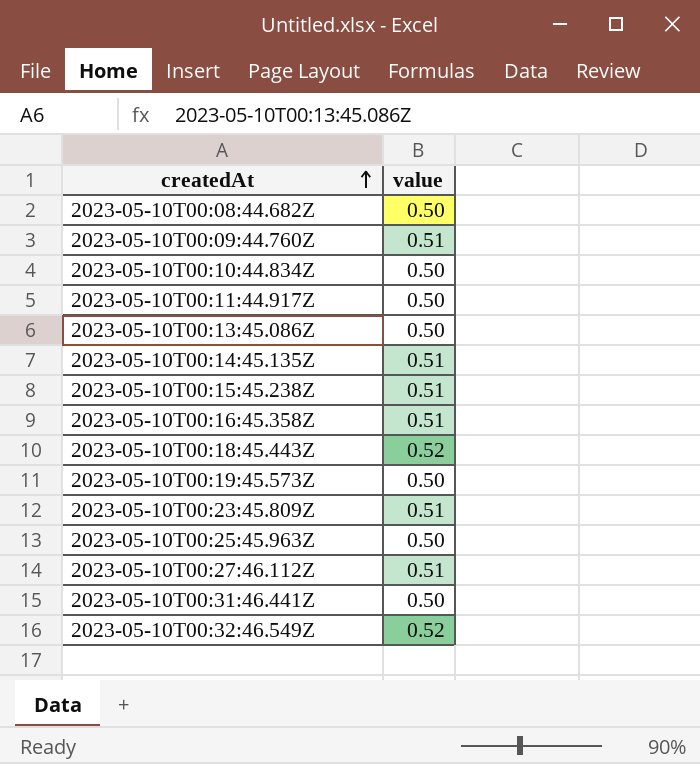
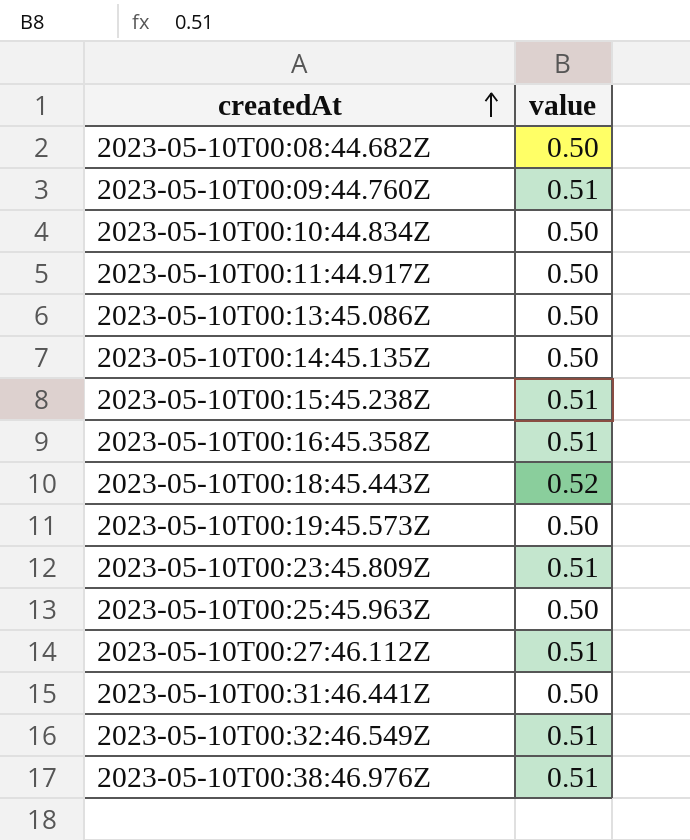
2023-05-10T00:14:45.135Z | value: 0.51 -> 0.50
2023-05-10T00:32:46.549Z | value: 0.52 -> 0.51
row 2023-05-10T00:38:46.976Z: none -> 0.51

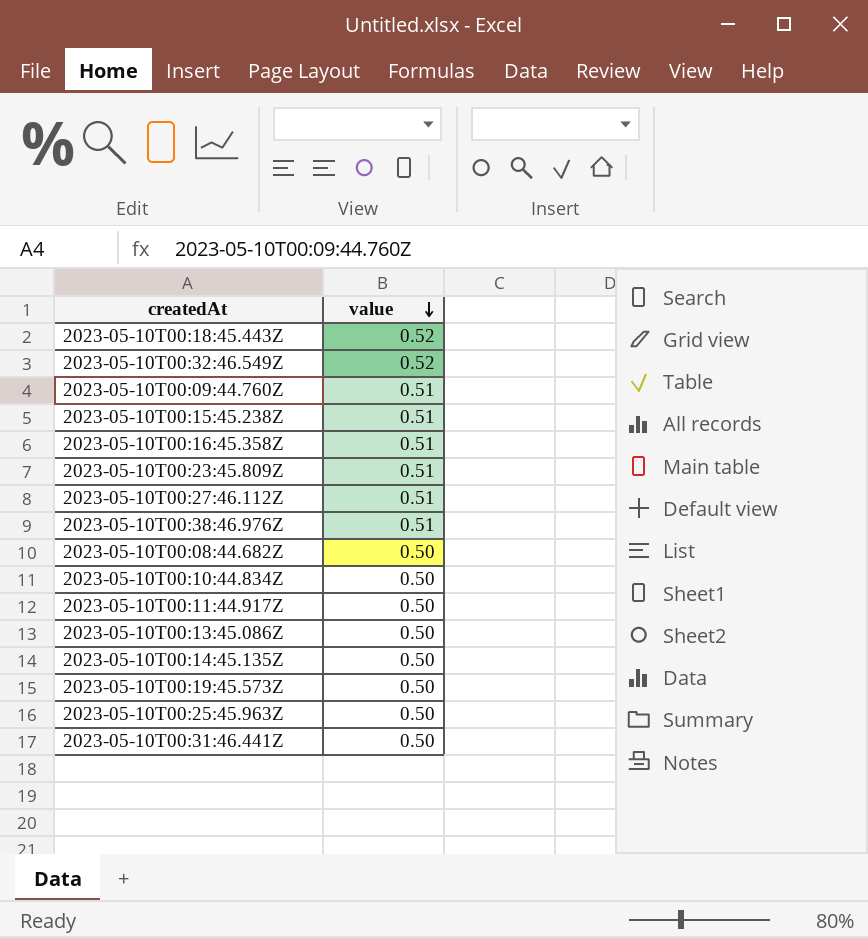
row order: createdAt ascending -> value descending
2023-05-10T00:32:46.549Z | value: 0.51 -> 0.52

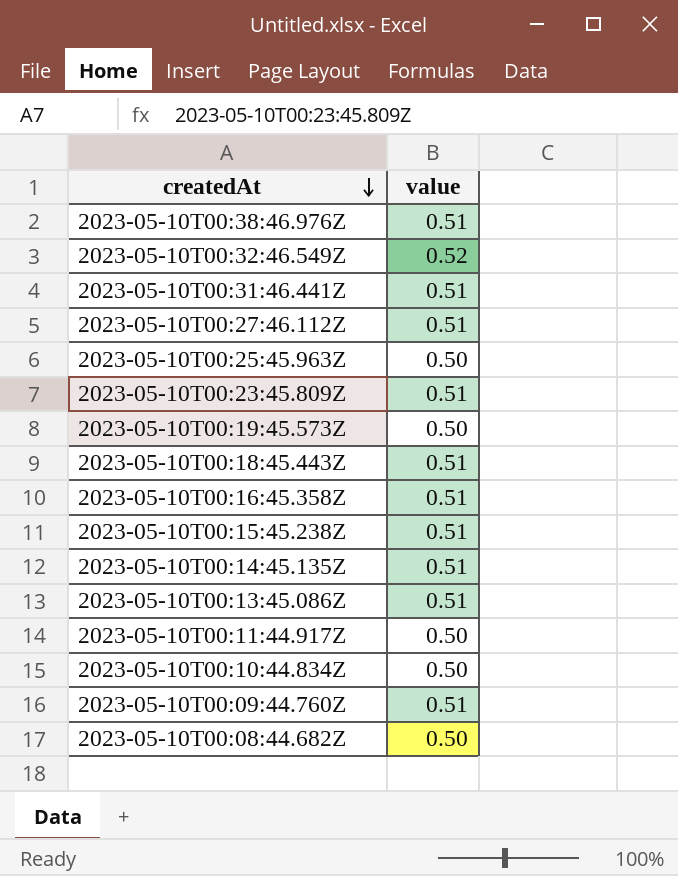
row order: value descending -> createdAt descending
2023-05-10T00:31:46.441Z | value: 0.50 -> 0.51
2023-05-10T00:18:45.443Z | value: 0.52 -> 0.51
2023-05-10T00:14:45.135Z | value: 0.50 -> 0.51
2023-05-10T00:13:45.086Z | value: 0.50 -> 0.51

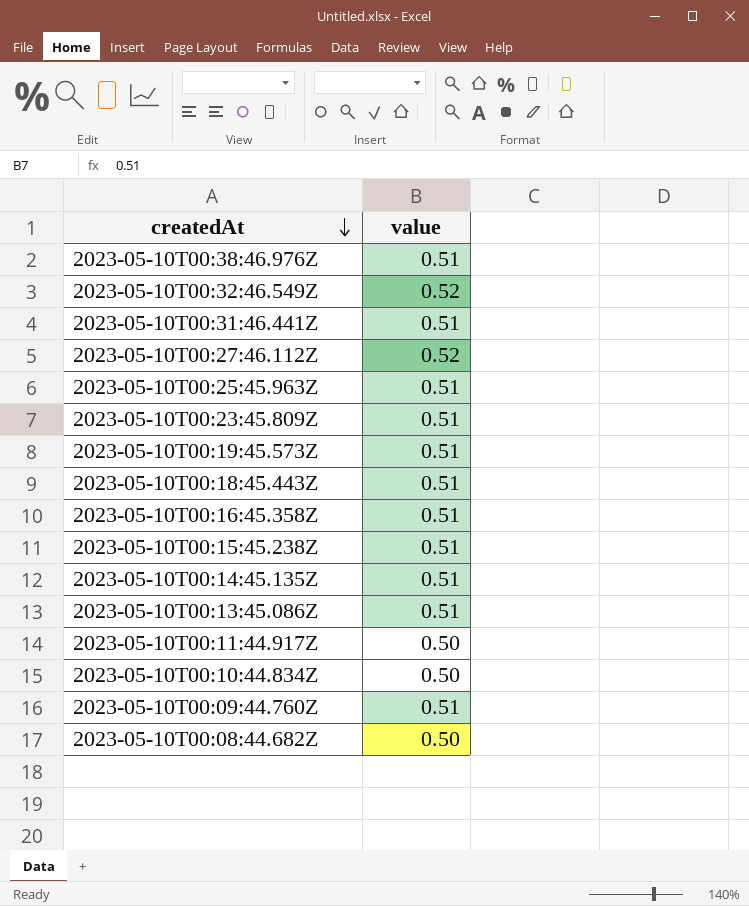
2023-05-10T00:27:46.112Z | value: 0.51 -> 0.52
2023-05-10T00:25:45.963Z | value: 0.50 -> 0.51
2023-05-10T00:19:45.573Z | value: 0.50 -> 0.51

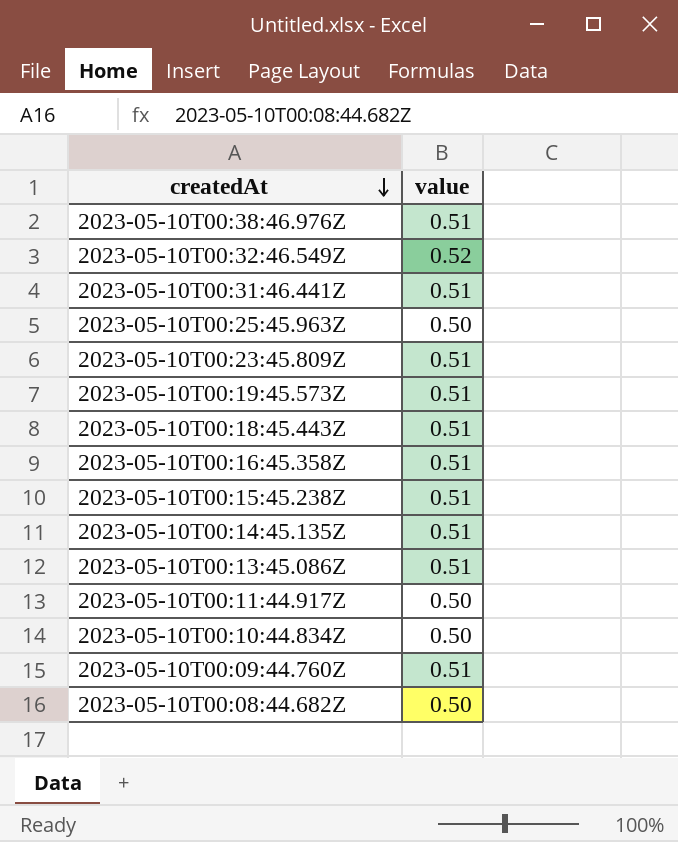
row 2023-05-10T00:27:46.112Z: 0.52 -> none
2023-05-10T00:25:45.963Z | value: 0.51 -> 0.50

